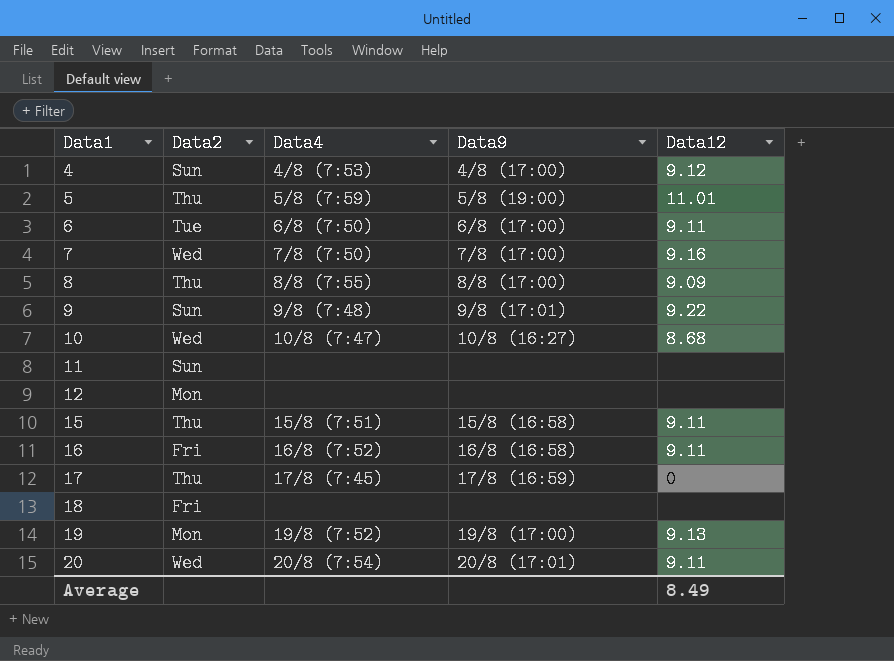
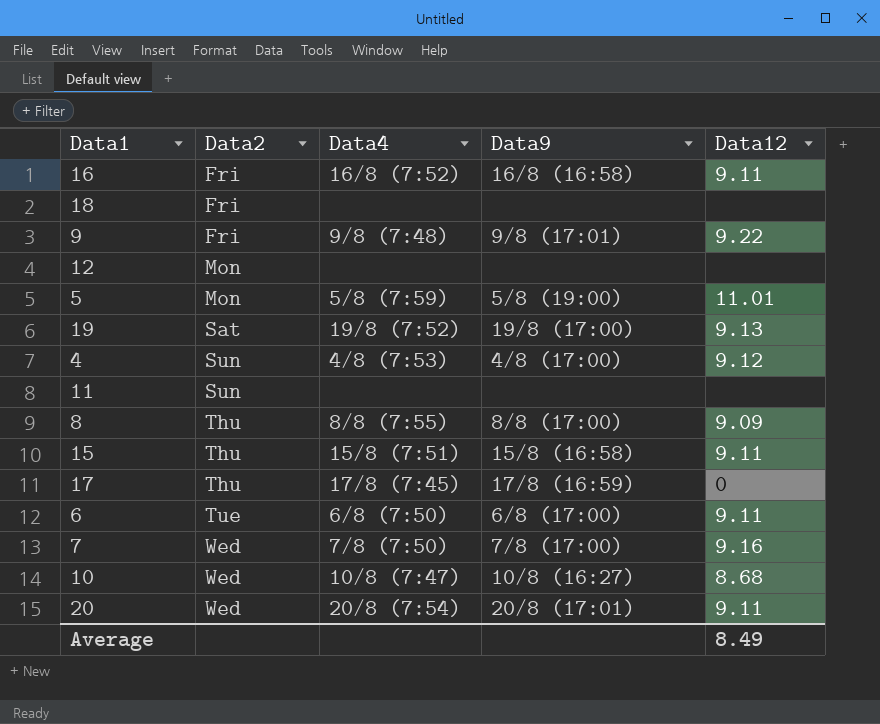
row order: Data1 ascending -> Data2 ascending
9 | Data2: Sun -> Fri
5 | Data2: Thu -> Mon
19 | Data2: Mon -> Sat

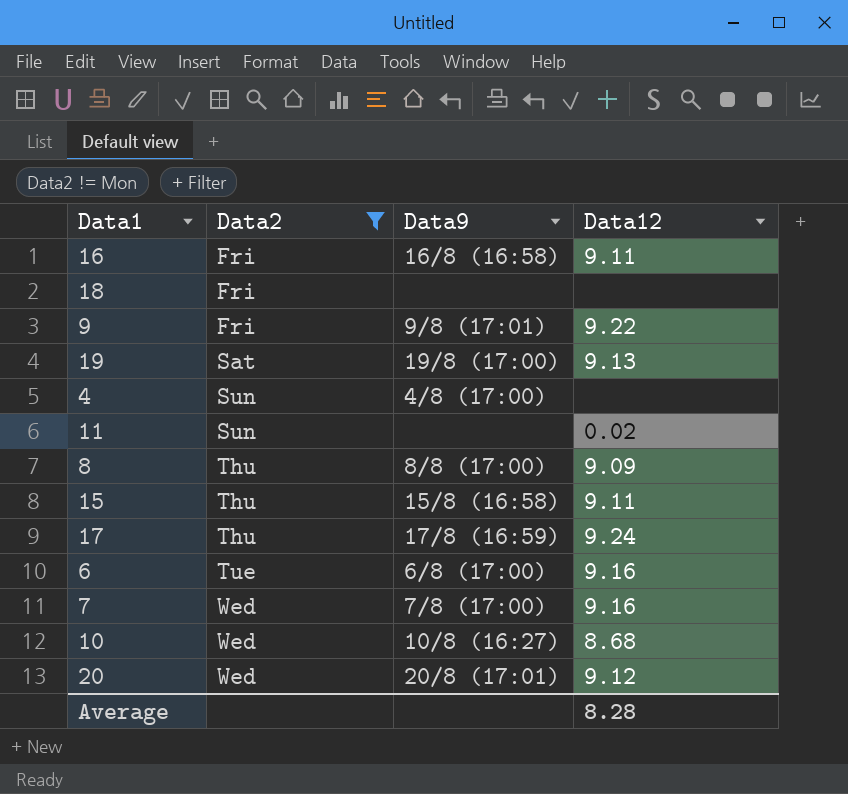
filter: none -> Data2 != Mon
column Data4 | position: 3 -> none
4 | Data12: 9.12 -> none
11 | Data12: none -> 0.02
17 | Data12: 0 -> 9.24
6 | Data12: 9.11 -> 9.16
20 | Data12: 9.11 -> 9.12
Average | Data12: 8.49 -> 8.28

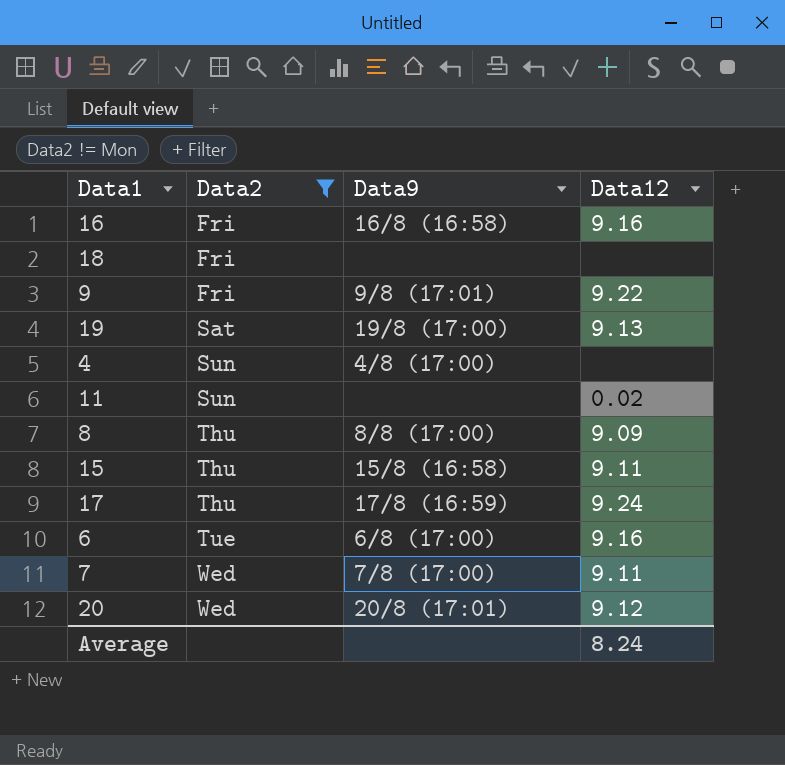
row 10: Wed | 10/8 (16:27) | 8.68 -> none
16 | Data12: 9.11 -> 9.16
7 | Data12: 9.16 -> 9.11
Average | Data12: 8.28 -> 8.24

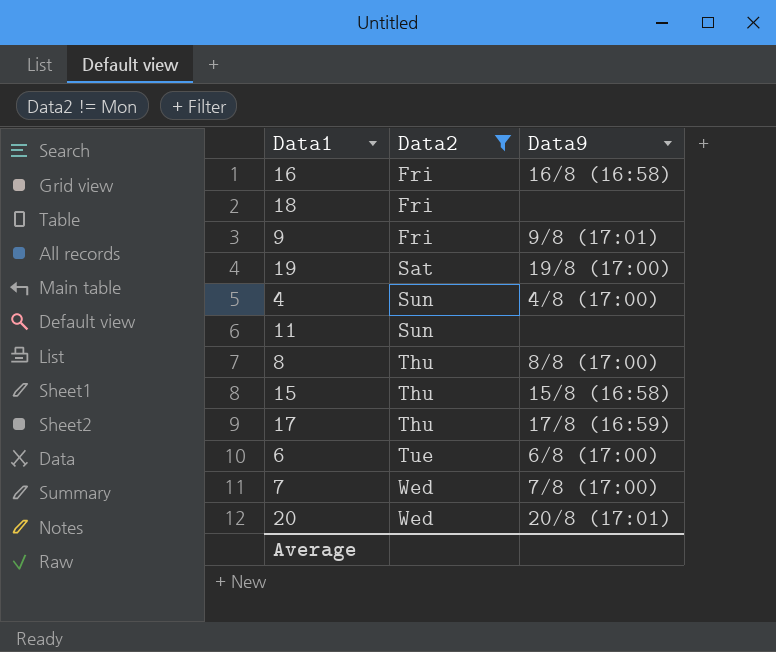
column Data12 | position: 4 -> none

